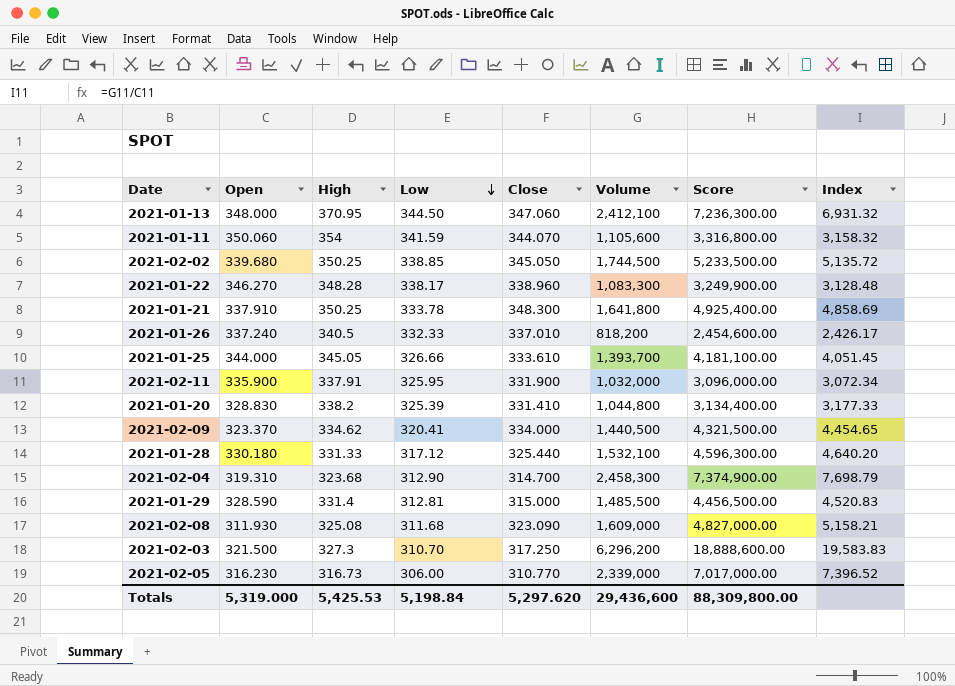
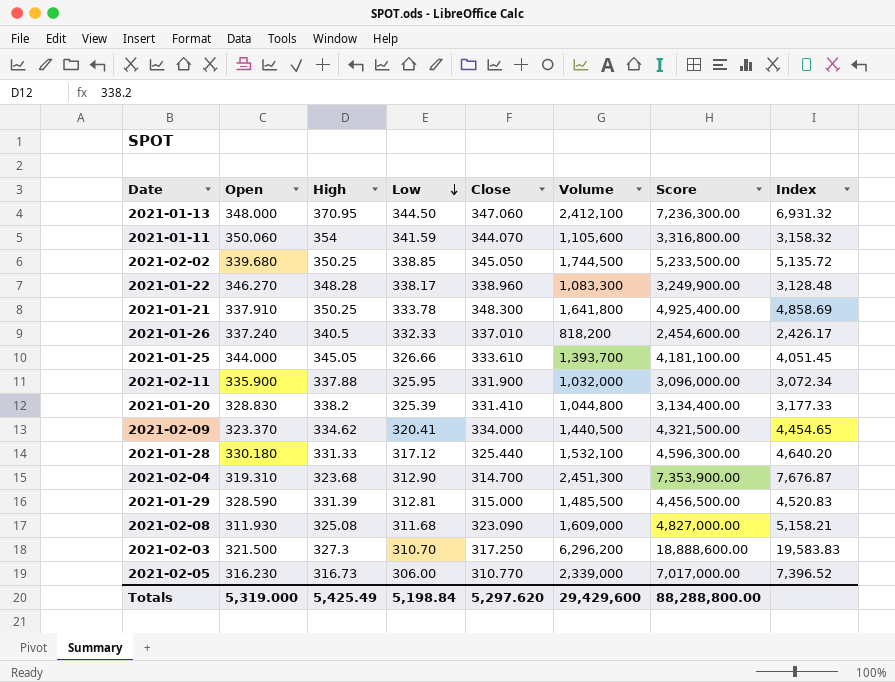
2021-02-11 | High: 337.91 -> 337.88
2021-02-04 | Volume: 2,458,300 -> 2,451,300
2021-02-04 | Score: 7,374,900.00 -> 7,353,900.00
2021-02-04 | Index: 7,698.79 -> 7,676.87
2021-01-29 | High: 331.4 -> 331.39
Totals | High: 5,425.53 -> 5,425.49
Totals | Volume: 29,436,600 -> 29,429,600
Totals | Score: 88,309,800.00 -> 88,288,800.00

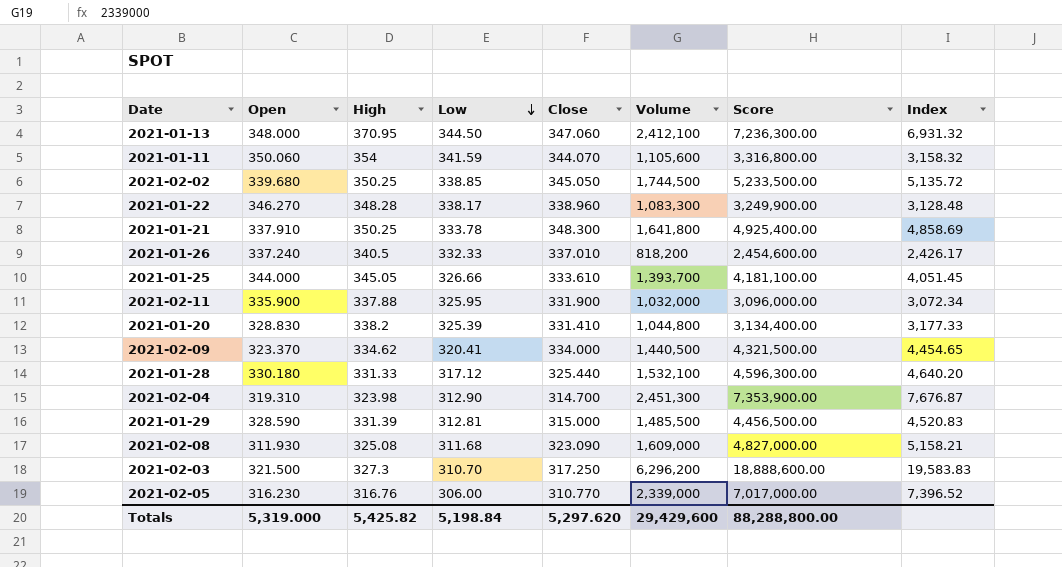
2021-02-04 | High: 323.68 -> 323.98
2021-02-05 | High: 316.73 -> 316.76
Totals | High: 5,425.49 -> 5,425.82

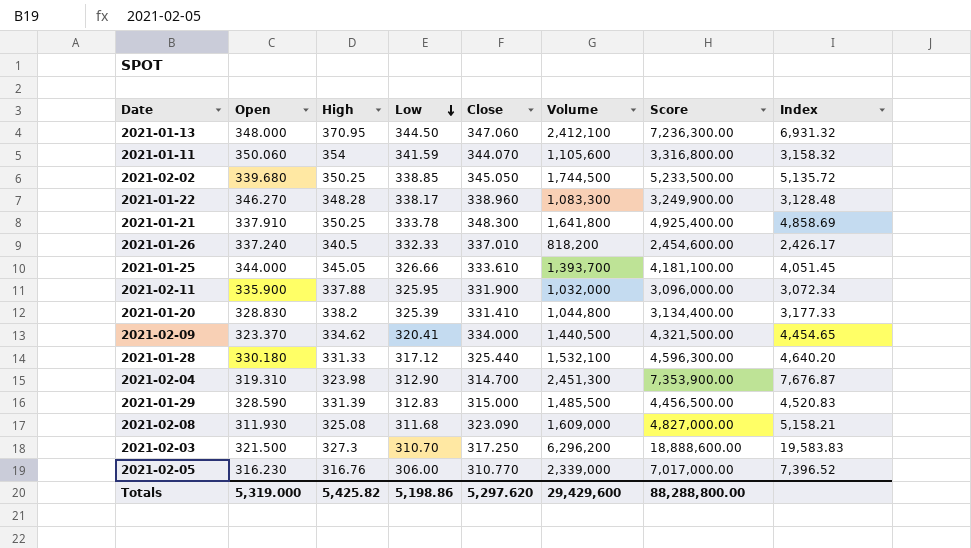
2021-01-29 | Low: 312.81 -> 312.83
Totals | Low: 5,198.84 -> 5,198.86

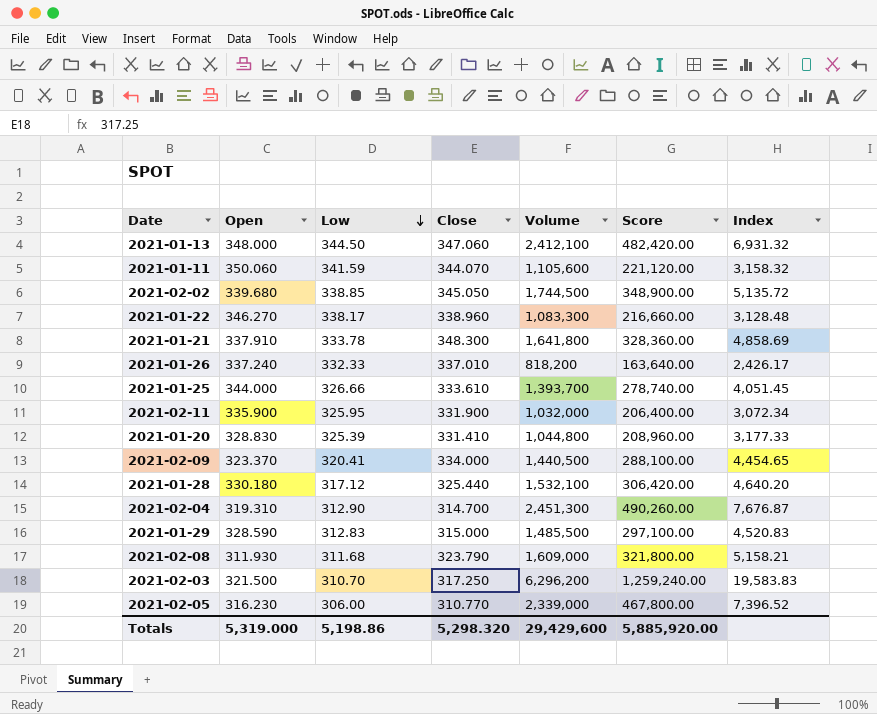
column High | position: 3 -> none
column Score | formula: [Volume] * 3 -> [Volume] * 0.2
2021-02-08 | Close: 323.090 -> 323.790
Totals | Close: 5,297.620 -> 5,298.320
Totals | Score: 88,288,800.00 -> 5,885,920.00

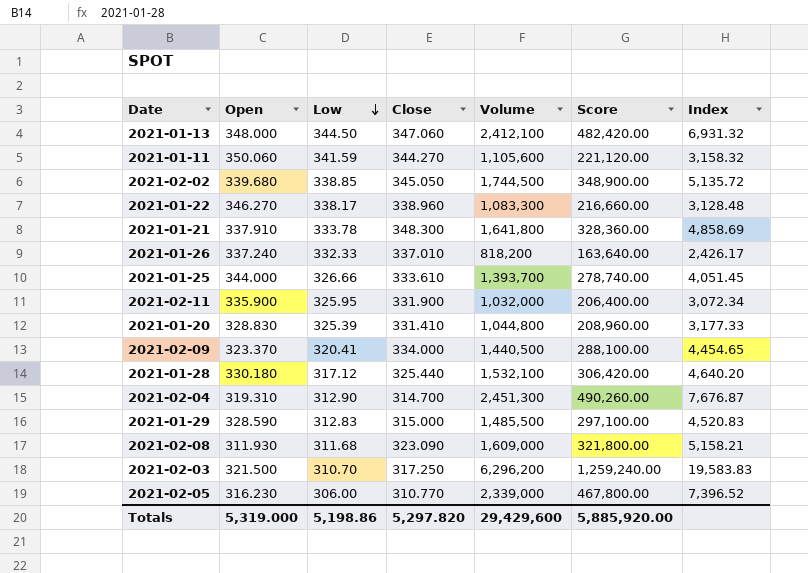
2021-01-11 | Close: 344.070 -> 344.270
2021-02-08 | Close: 323.790 -> 323.090
Totals | Close: 5,298.320 -> 5,297.820

